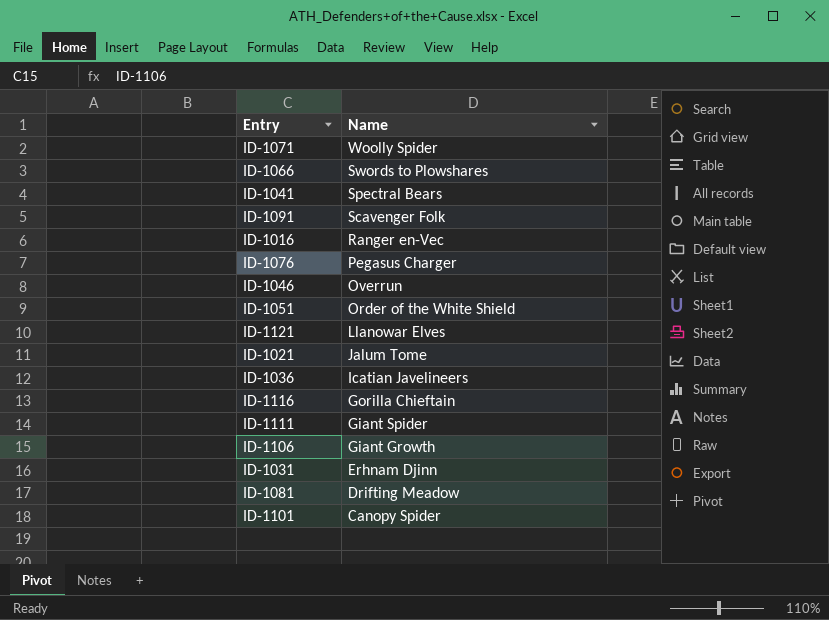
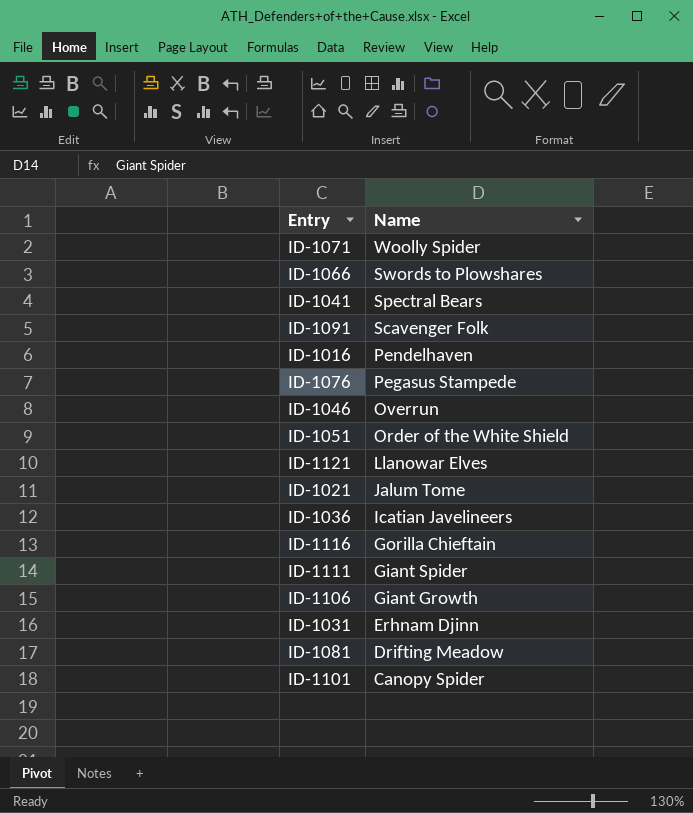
ID-1016 | Name: Ranger en-Vec -> Pendelhaven
ID-1076 | Name: Pegasus Charger -> Pegasus Stampede

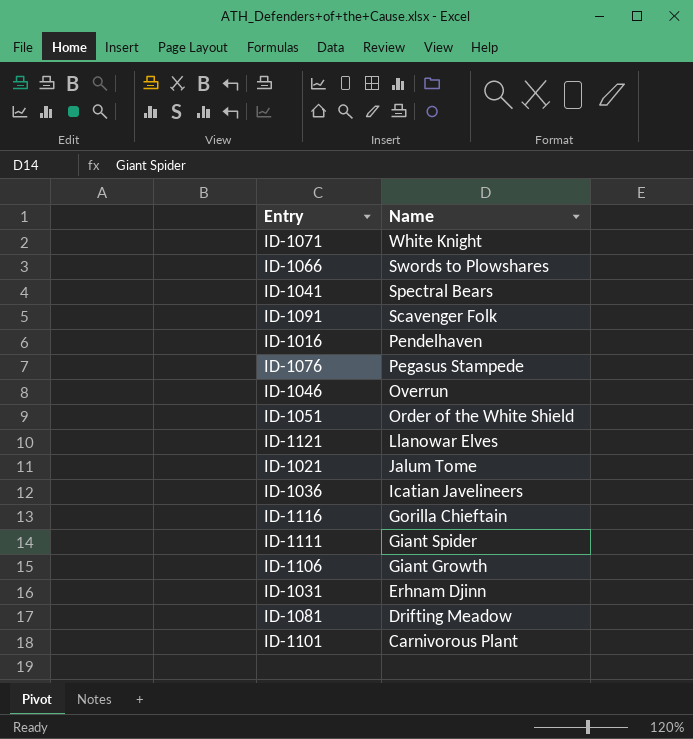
ID-1071 | Name: Woolly Spider -> White Knight
ID-1101 | Name: Canopy Spider -> Carnivorous Plant

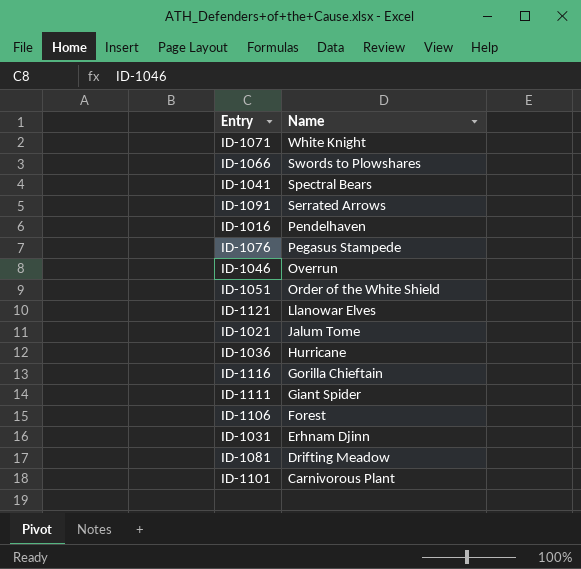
ID-1091 | Name: Scavenger Folk -> Serrated Arrows
ID-1036 | Name: Icatian Javelineers -> Hurricane
ID-1106 | Name: Giant Growth -> Forest

